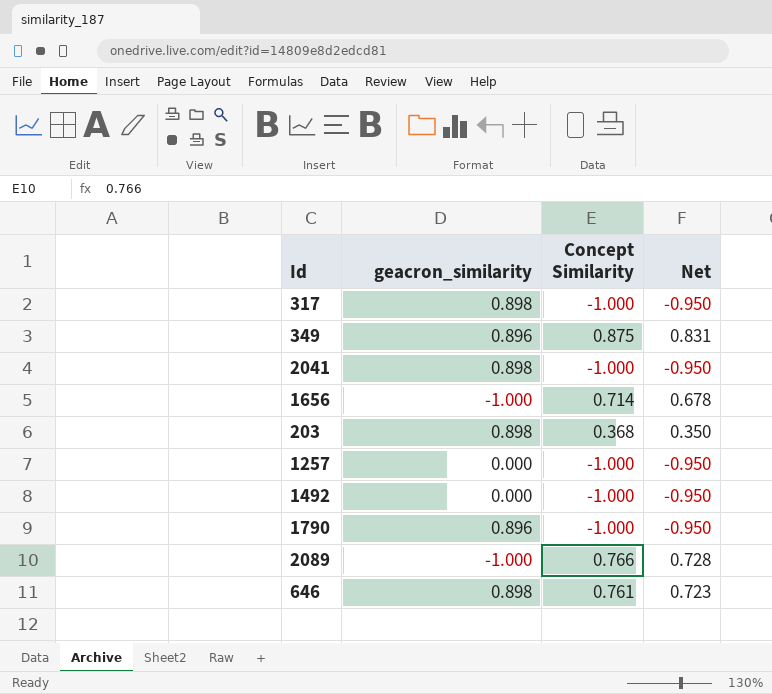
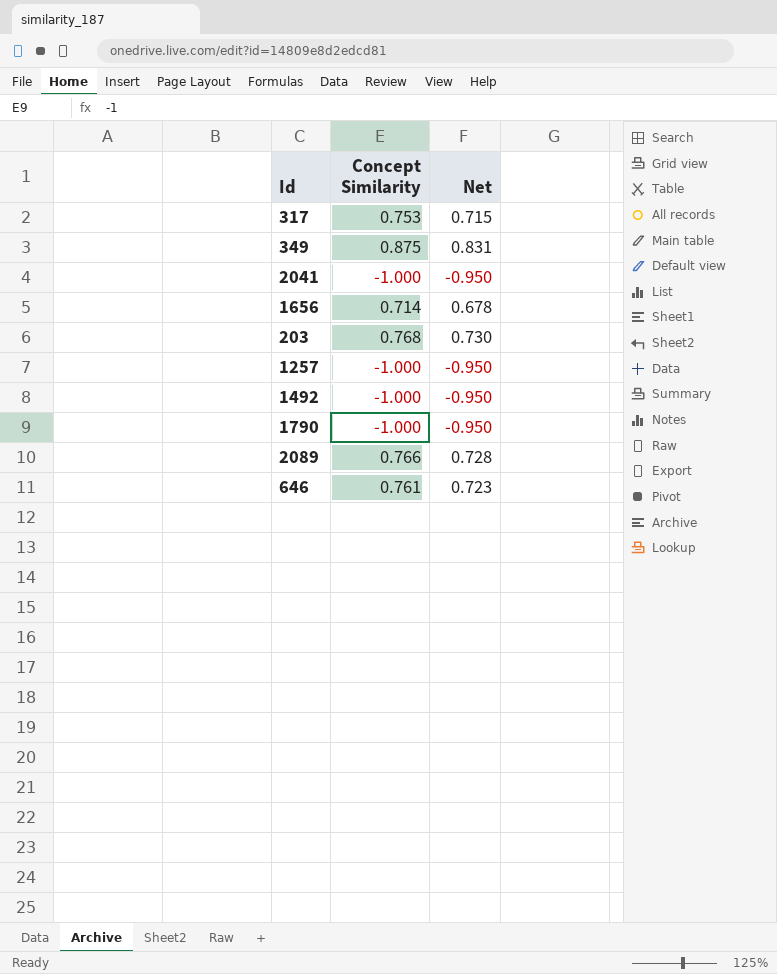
column geacron_similarity | position: 2 -> none
317 | Concept Similarity: -1.000 -> 0.753
317 | Net: -0.950 -> 0.715
203 | Concept Similarity: 0.368 -> 0.768
203 | Net: 0.350 -> 0.730

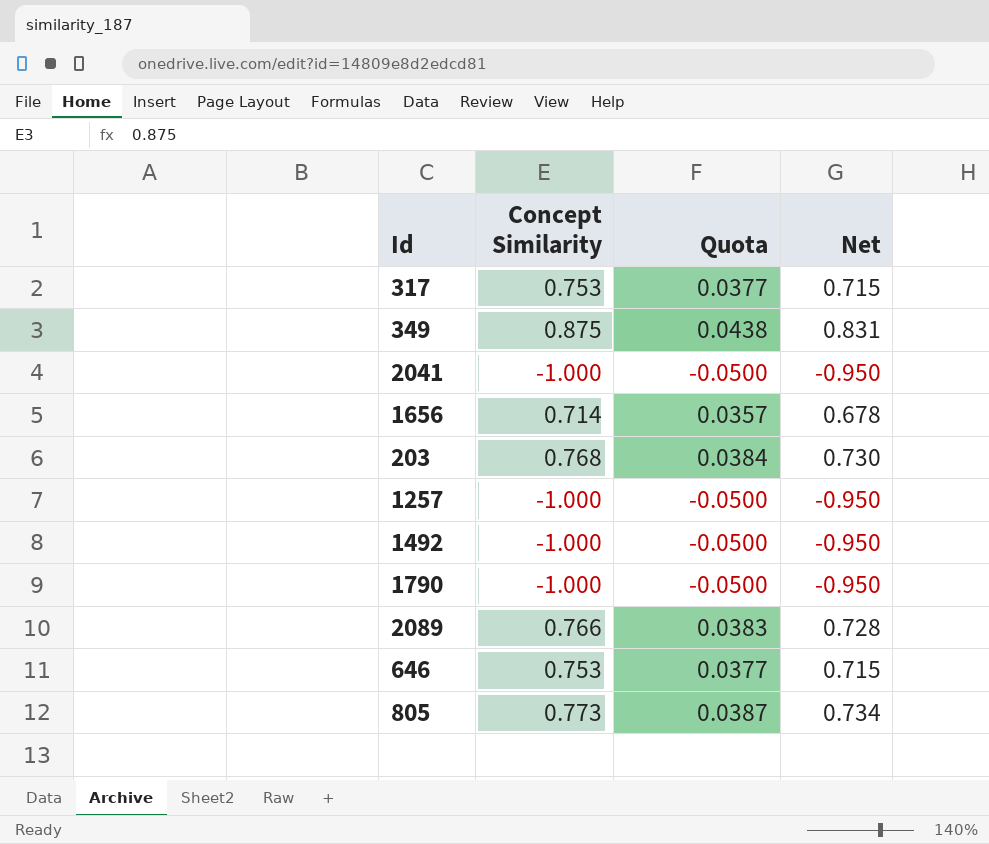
column Quota | formula: none -> [Concept Similarity] * 0.05
646 | Concept Similarity: 0.761 -> 0.753
646 | Net: 0.723 -> 0.715
row 805: none -> 0.773 | 0.0387 | 0.734

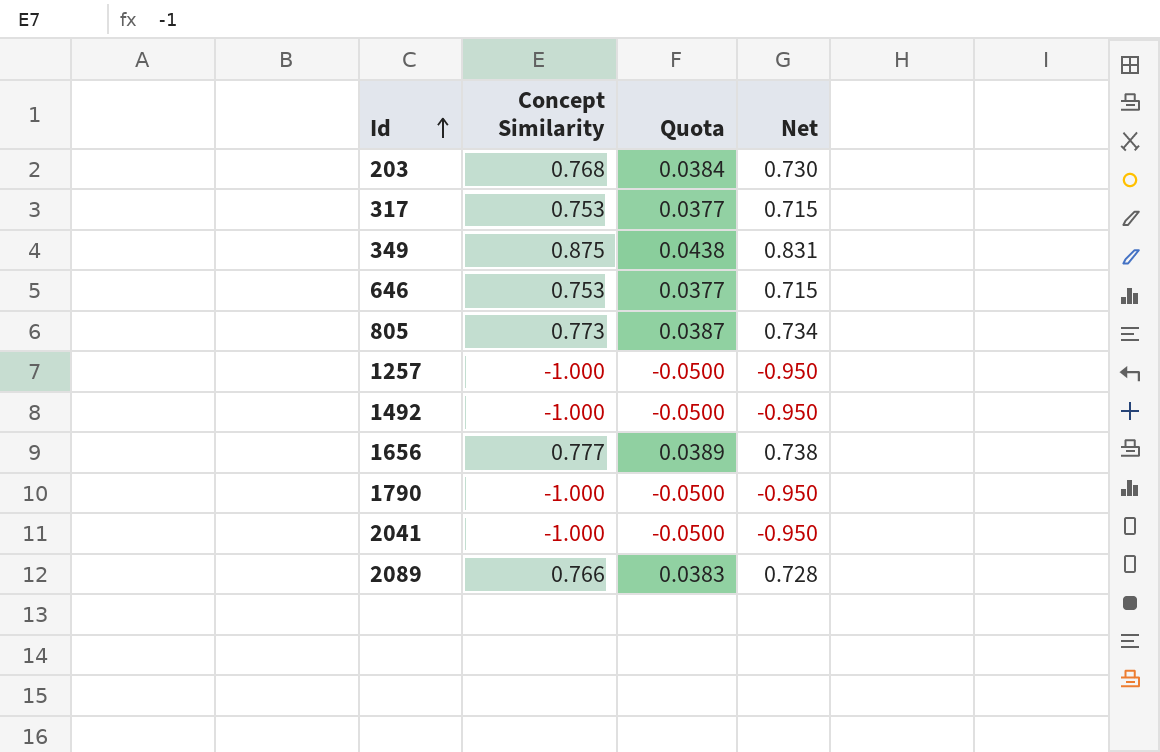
row order: none -> Id ascending
1656 | Concept Similarity: 0.714 -> 0.777
1656 | Quota: 0.0357 -> 0.0389
1656 | Net: 0.678 -> 0.738

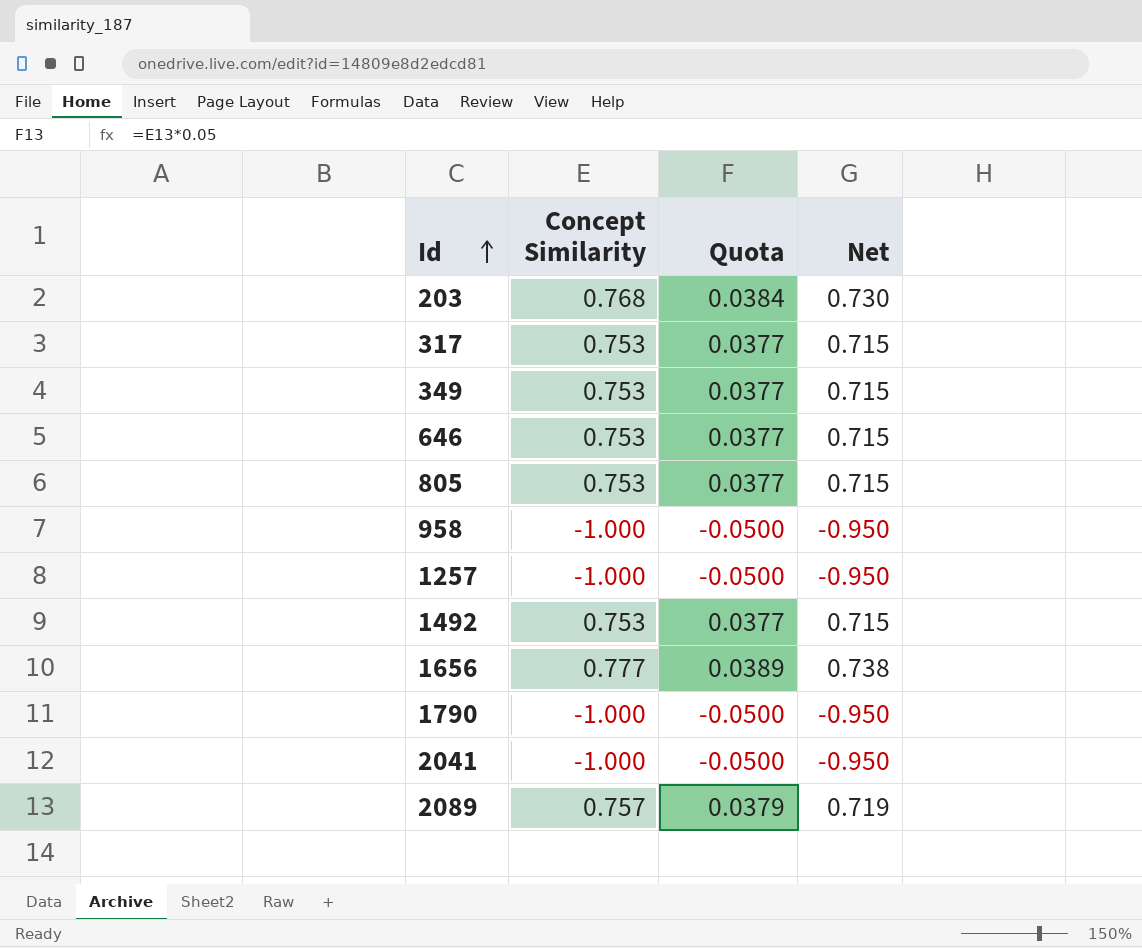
349 | Concept Similarity: 0.875 -> 0.753
349 | Quota: 0.0438 -> 0.0377
349 | Net: 0.831 -> 0.715
805 | Concept Similarity: 0.773 -> 0.753
805 | Quota: 0.0387 -> 0.0377
805 | Net: 0.734 -> 0.715
row 958: none -> -1.000 | -0.0500 | -0.950
1492 | Concept Similarity: -1.000 -> 0.753
1492 | Quota: -0.0500 -> 0.0377
1492 | Net: -0.950 -> 0.715
2089 | Concept Similarity: 0.766 -> 0.757
2089 | Quota: 0.0383 -> 0.0379
2089 | Net: 0.728 -> 0.719

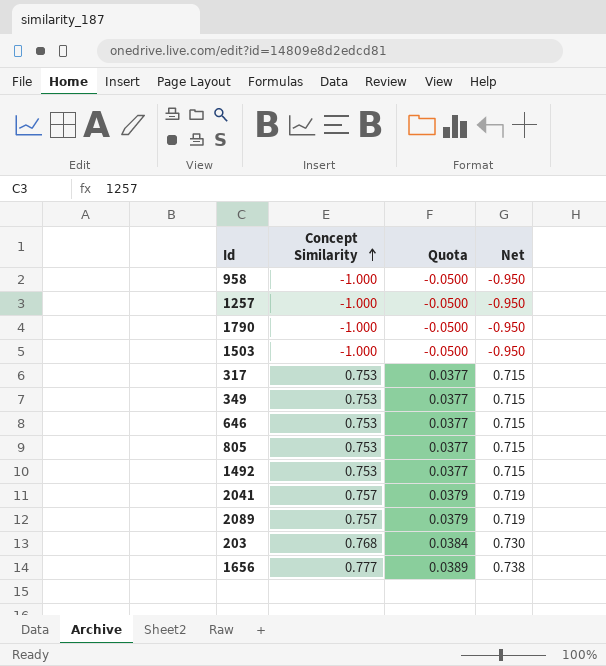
row order: Id ascending -> Concept Similarity ascending
row 1503: none -> -1.000 | -0.0500 | -0.950
2041 | Concept Similarity: -1.000 -> 0.757
2041 | Quota: -0.0500 -> 0.0379
2041 | Net: -0.950 -> 0.719

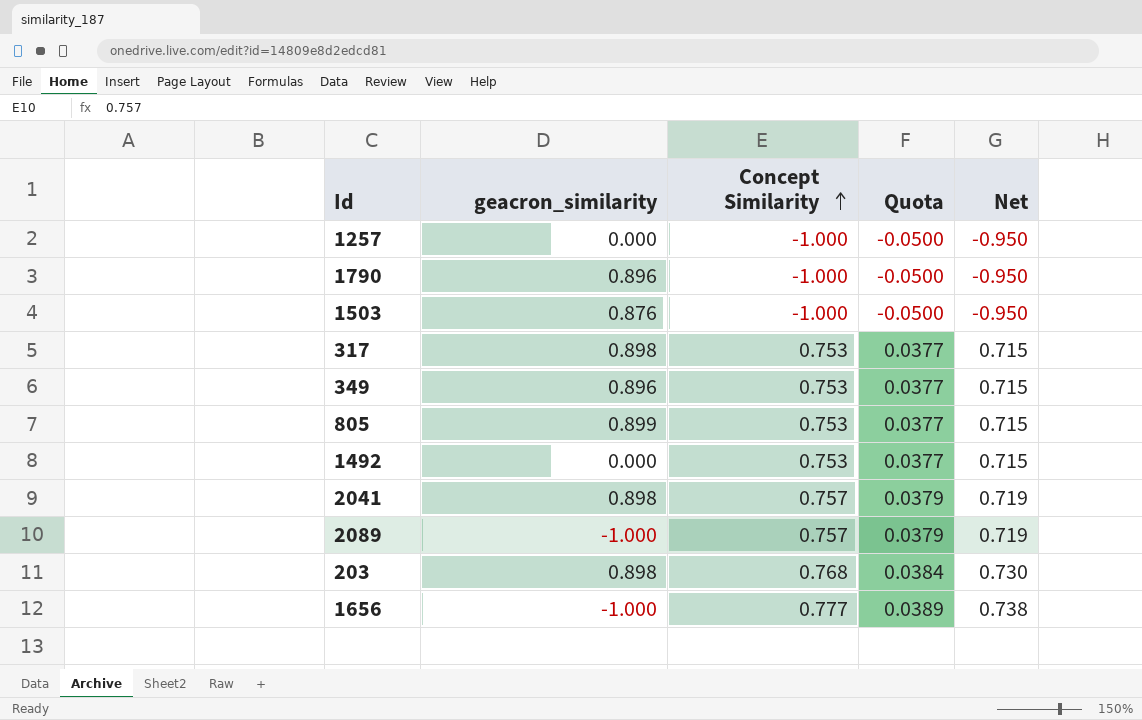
column geacron_similarity | position: none -> 2
row 958: -1.000 | -0.0500 | -0.950 -> none
row 646: 0.753 | 0.0377 | 0.715 -> none

